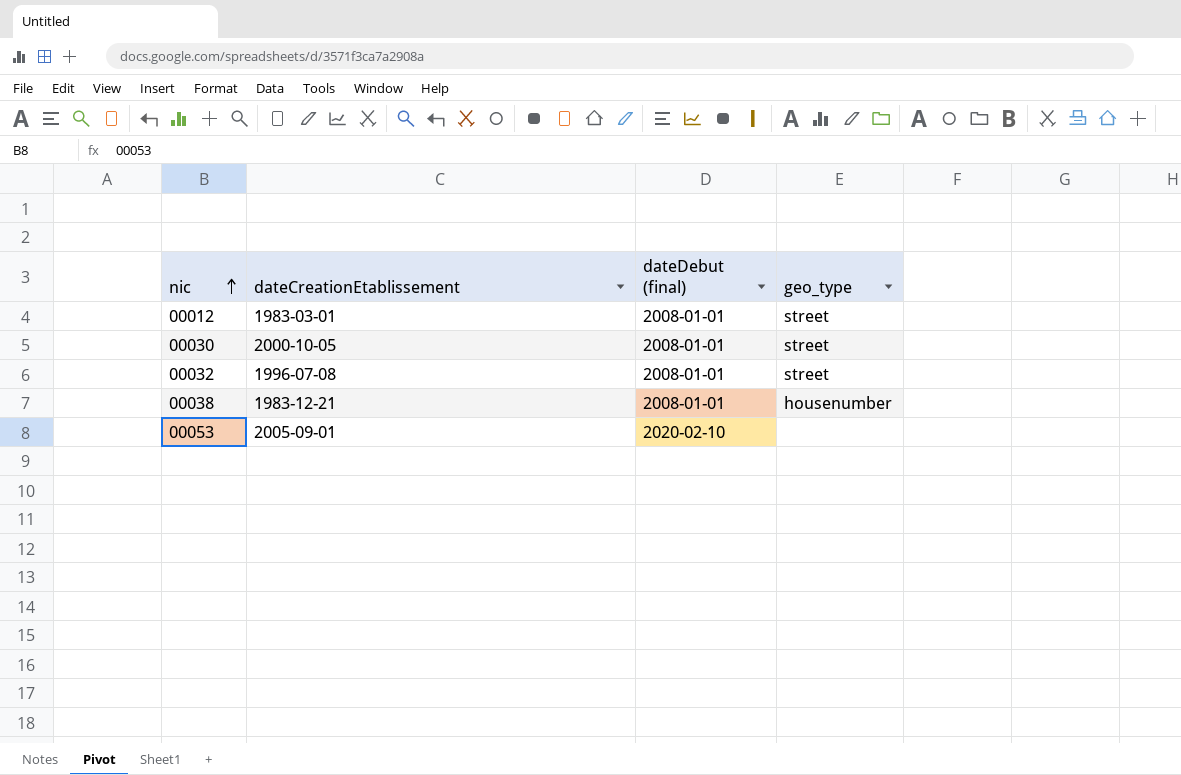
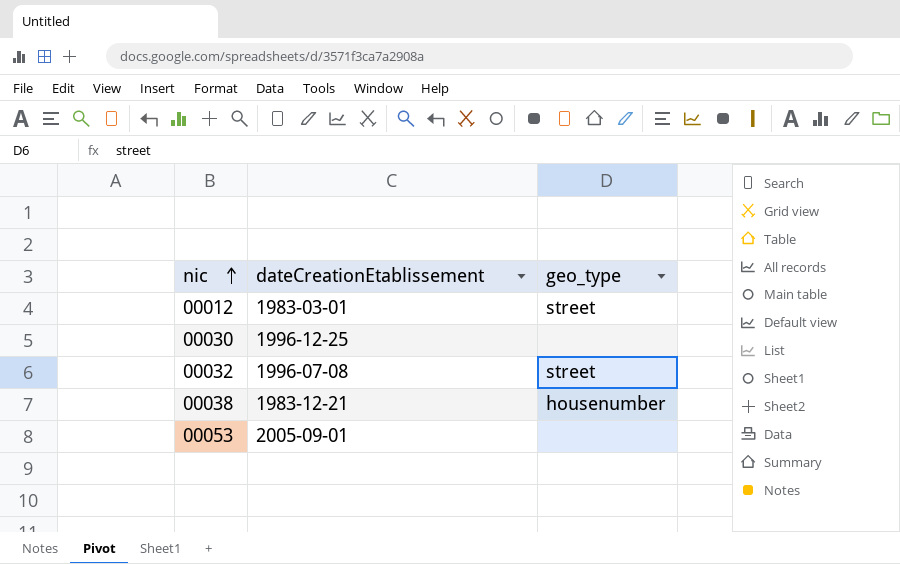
column dateDebut (final) | position: 3 -> none
00030 | dateCreationEtablissement: 2000-10-05 -> 1996-12-25
00030 | geo_type: street -> none

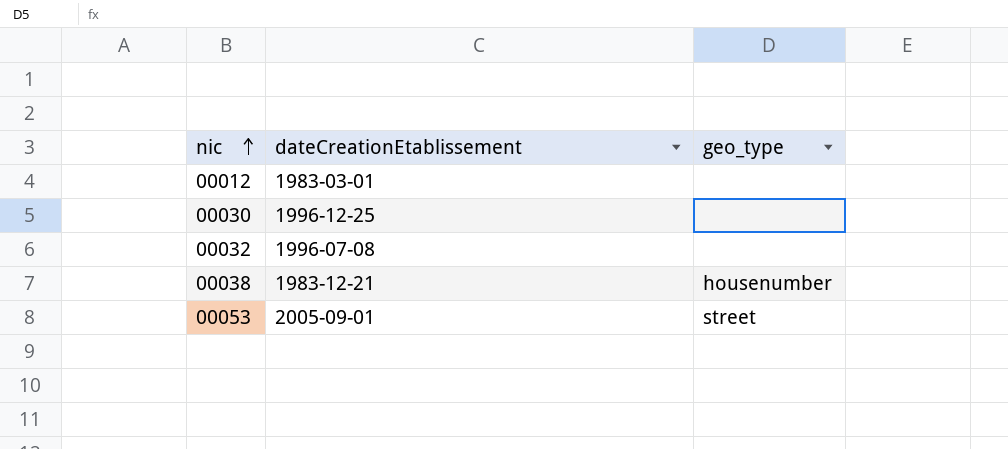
00012 | geo_type: street -> none
00032 | geo_type: street -> none
00053 | geo_type: none -> street

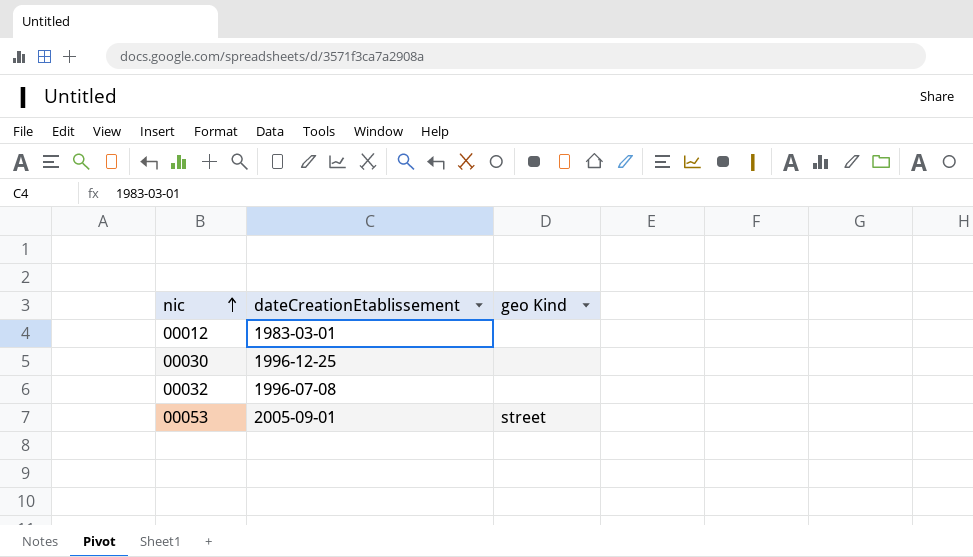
column name: geo_type -> geo Kind
row 00038: 1983-12-21 | housenumber -> none

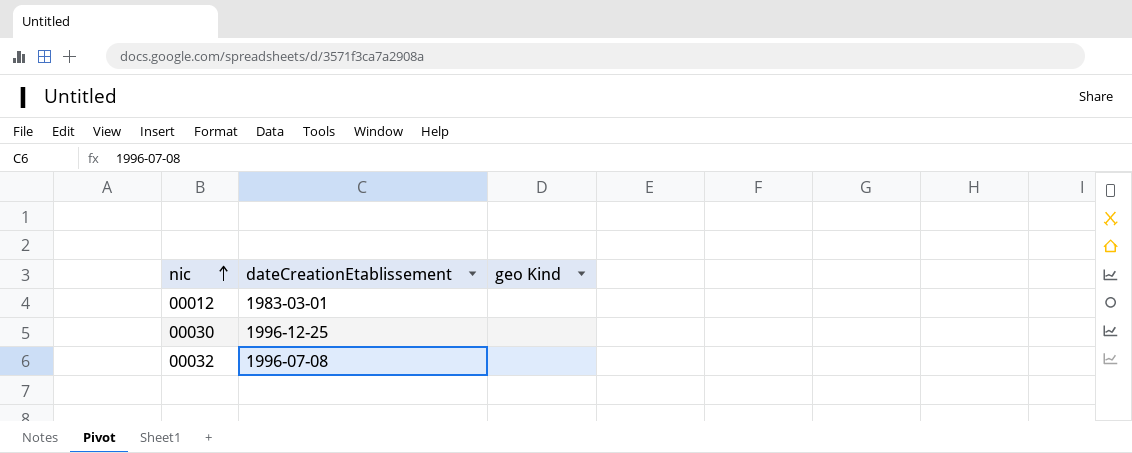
row 00053: 2005-09-01 | street -> none

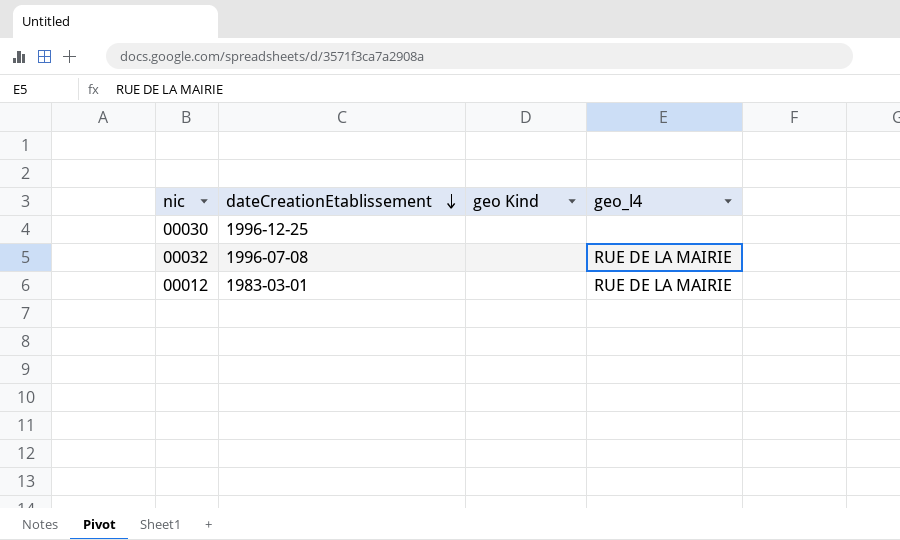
row order: nic ascending -> dateCreationEtablissement descending
column geo_l4 | position: none -> 4

